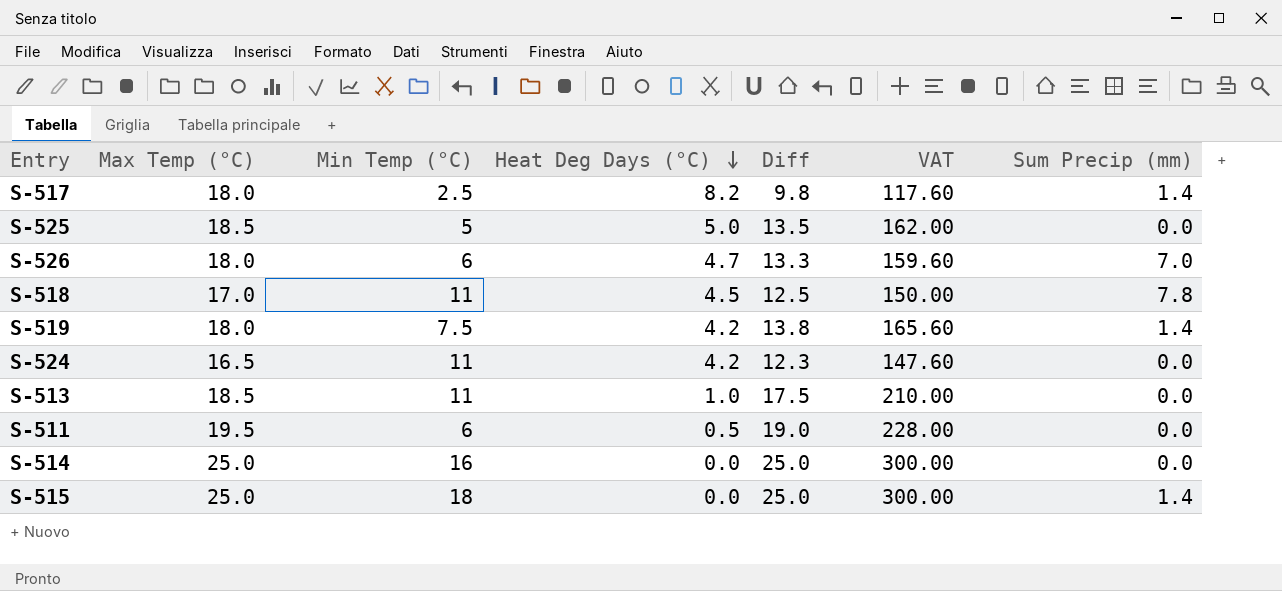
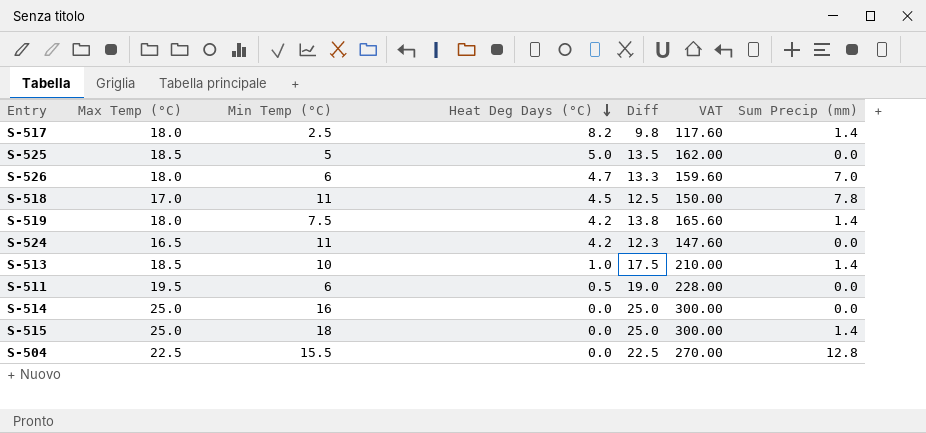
S-513 | Min Temp (°C): 11 -> 10
S-513 | Sum Precip (mm): 0.0 -> 1.4
row S-504: none -> 22.5 | 15.5 | 0.0 | 22.5 | 270.00 | 12.8

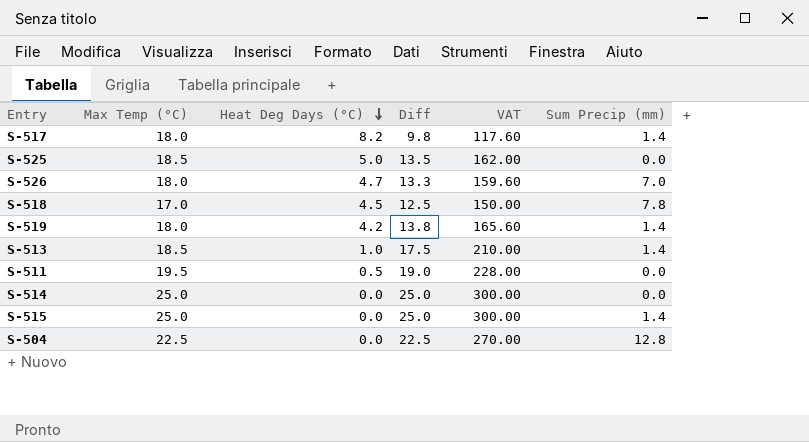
column Min Temp (°C) | position: 3 -> none
row S-524: 16.5 | 11 | 4.2 | 12.3 | 147.60 | 0.0 -> none

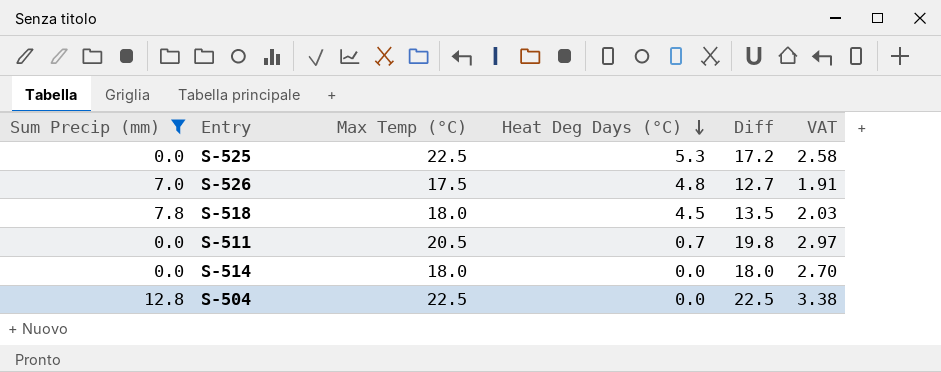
filter: none -> Sum Precip (mm) != 1.4
column Sum Precip (mm) | position: 6 -> 1
column VAT | formula: [Diff] * 12 -> [Diff] * 0.15
S-525 | Max Temp (°C): 18.5 -> 22.5
S-525 | Heat Deg Days (°C): 5.0 -> 5.3
S-525 | Diff: 13.5 -> 17.2
S-526 | Max Temp (°C): 18.0 -> 17.5
S-526 | Heat Deg Days (°C): 4.7 -> 4.8
S-526 | Diff: 13.3 -> 12.7
S-518 | Max Temp (°C): 17.0 -> 18.0
S-518 | Diff: 12.5 -> 13.5
S-511 | Max Temp (°C): 19.5 -> 20.5
S-511 | Heat Deg Days (°C): 0.5 -> 0.7
S-511 | Diff: 19.0 -> 19.8
S-514 | Max Temp (°C): 25.0 -> 18.0
S-514 | Diff: 25.0 -> 18.0

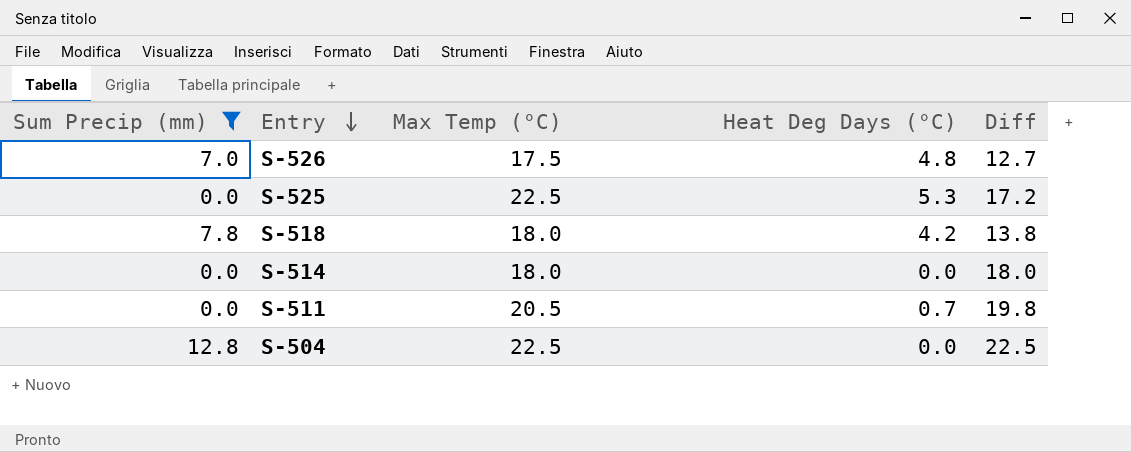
row order: Heat Deg Days (°C) descending -> Entry descending
column VAT | formula: [Diff] * 0.15 -> none
S-518 | Heat Deg Days (°C): 4.5 -> 4.2
S-518 | Diff: 13.5 -> 13.8

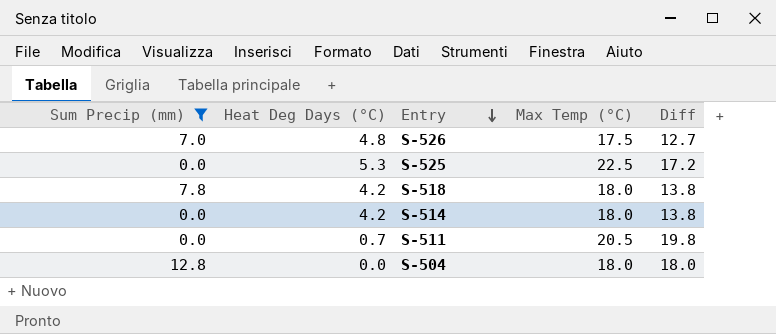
column Heat Deg Days (°C) | position: 4 -> 2
S-514 | Heat Deg Days (°C): 0.0 -> 4.2
S-514 | Diff: 18.0 -> 13.8
S-504 | Max Temp (°C): 22.5 -> 18.0
S-504 | Diff: 22.5 -> 18.0

